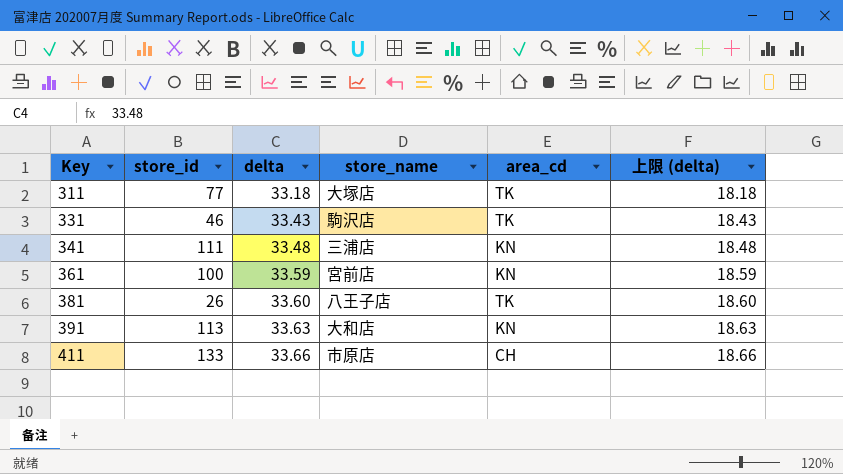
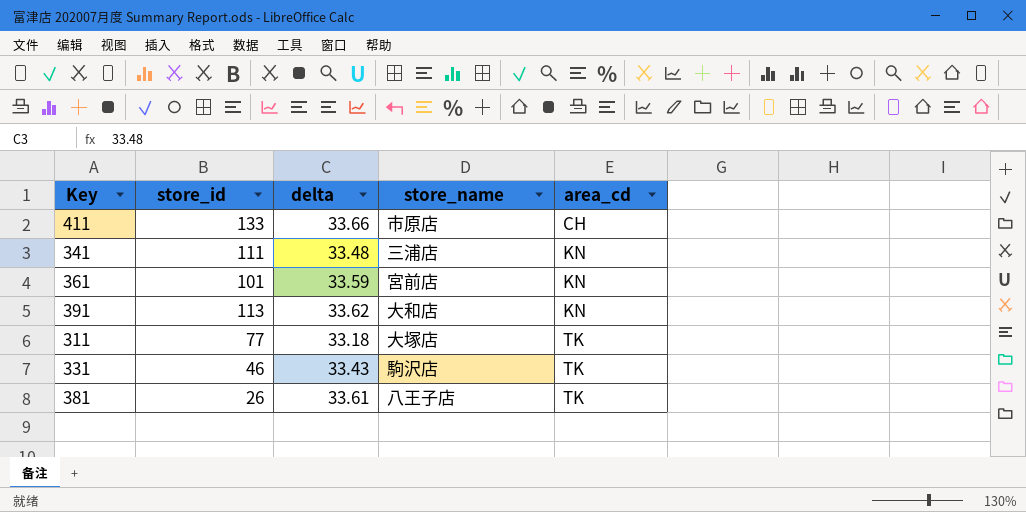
row order: Key ascending -> area_cd ascending
column 上限 (delta) | formula: [delta] - 15 -> none
361 | store_id: 100 -> 101
391 | delta: 33.63 -> 33.62
381 | delta: 33.60 -> 33.61

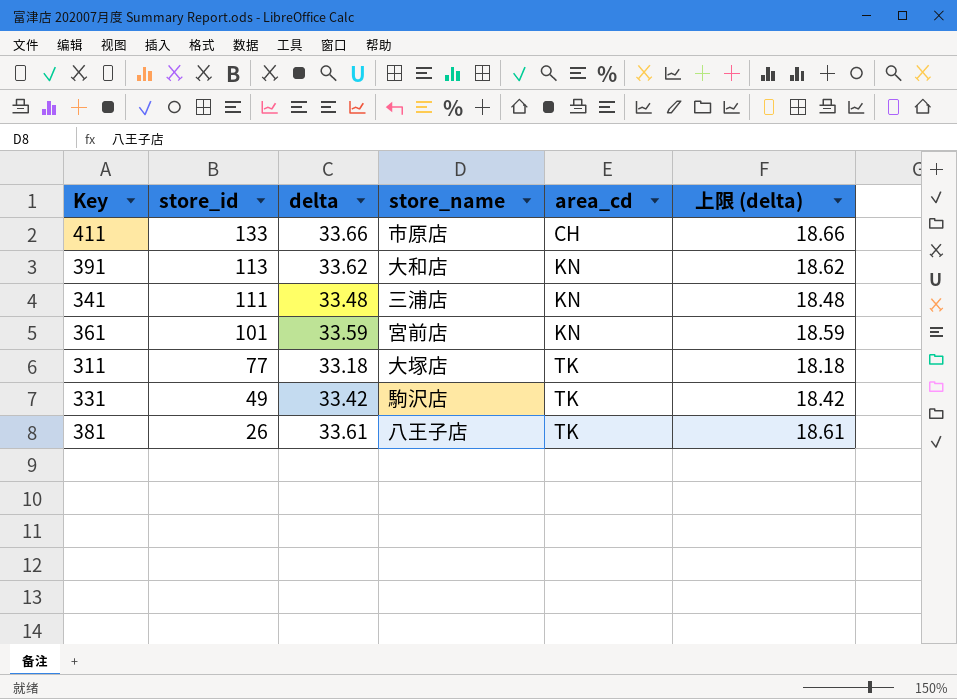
row order: area_cd ascending -> store_id descending
column 上限 (delta) | formula: none -> [delta] - 15
331 | store_id: 46 -> 49
331 | delta: 33.43 -> 33.42

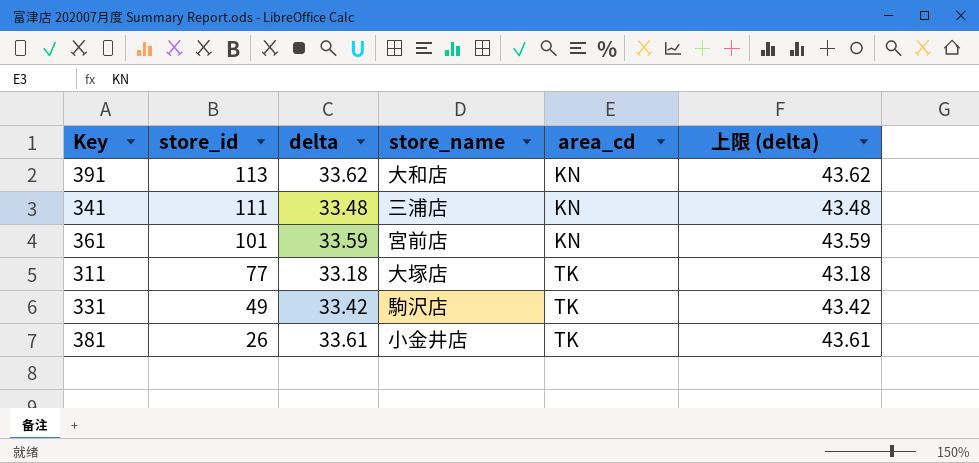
column 上限 (delta) | formula: [delta] - 15 -> [delta] + 10
row 411: 133 | 33.66 | 市原店 | CH | 18.66 -> none
381 | store_name: 八王子店 -> 小金井店

